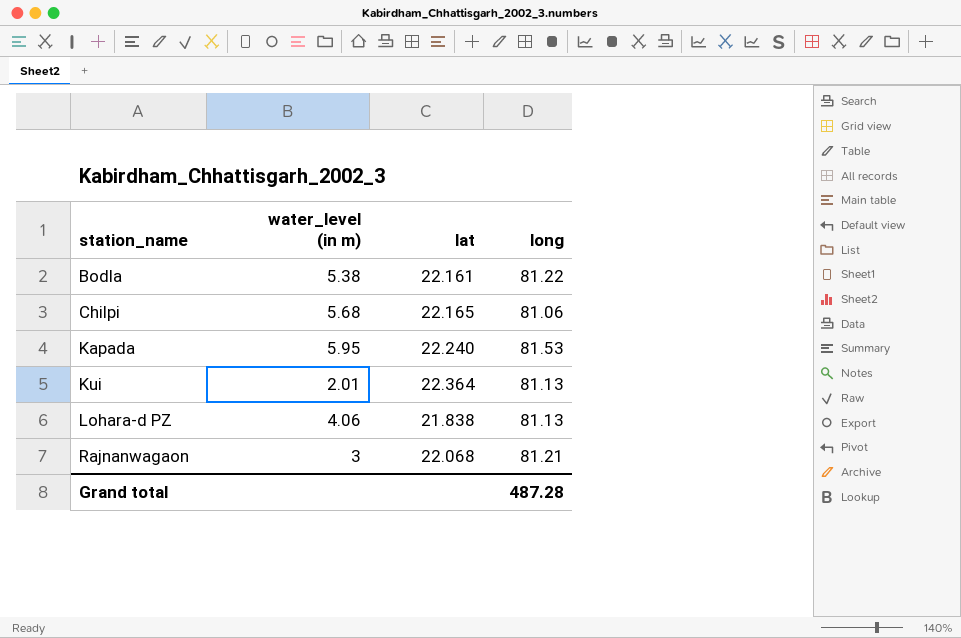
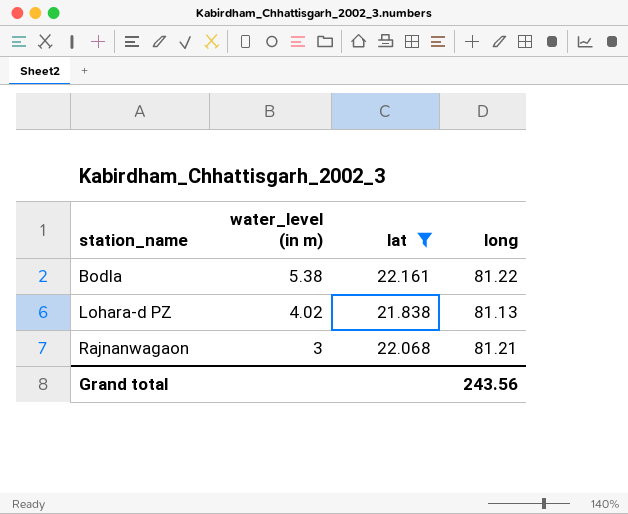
filter: none -> lat <= 22.161
Lohara-d PZ | water_level (in m): 4.06 -> 4.02
Grand total | long: 487.28 -> 243.56

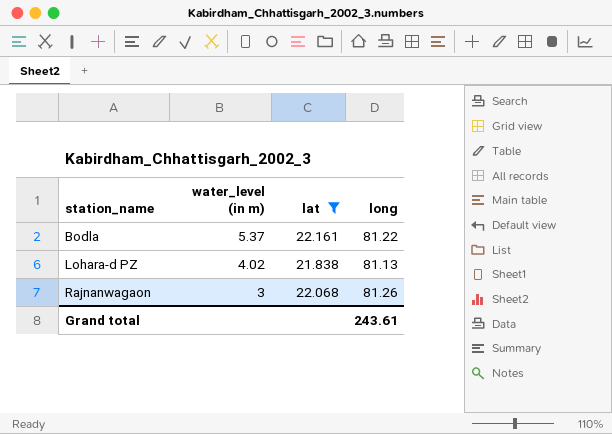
Bodla | water_level (in m): 5.38 -> 5.37
Rajnanwagaon | long: 81.21 -> 81.26
Grand total | long: 243.56 -> 243.61

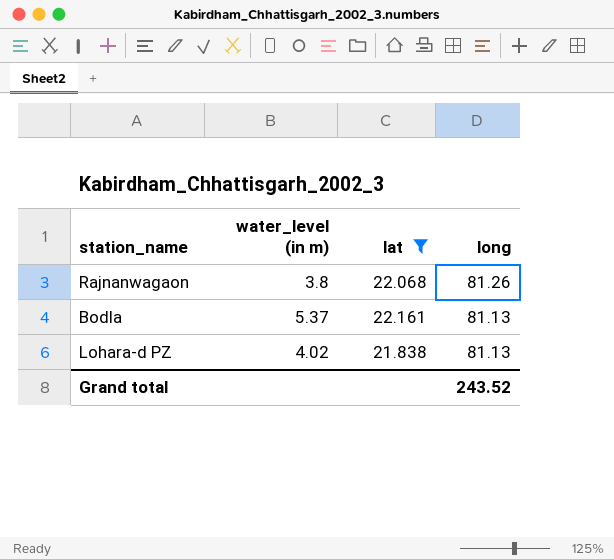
row order: station_name ascending -> long descending
Rajnanwagaon | water_level (in m): 3 -> 3.8
Bodla | long: 81.22 -> 81.13
Grand total | long: 243.61 -> 243.52

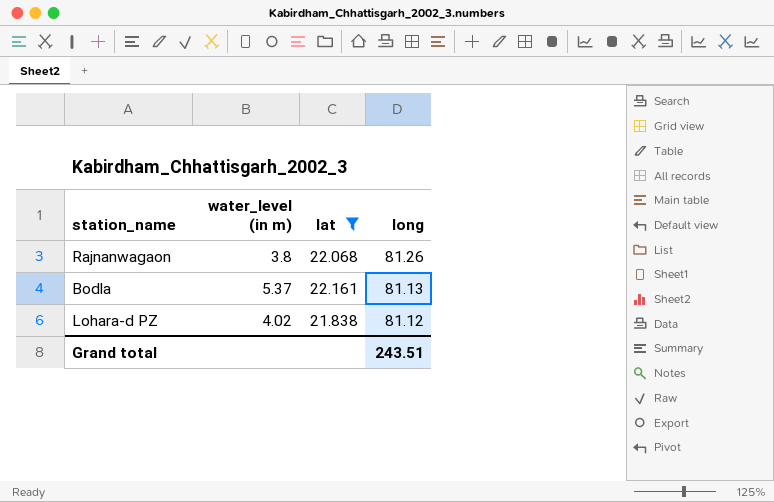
Lohara-d PZ | long: 81.13 -> 81.12
Grand total | long: 243.52 -> 243.51

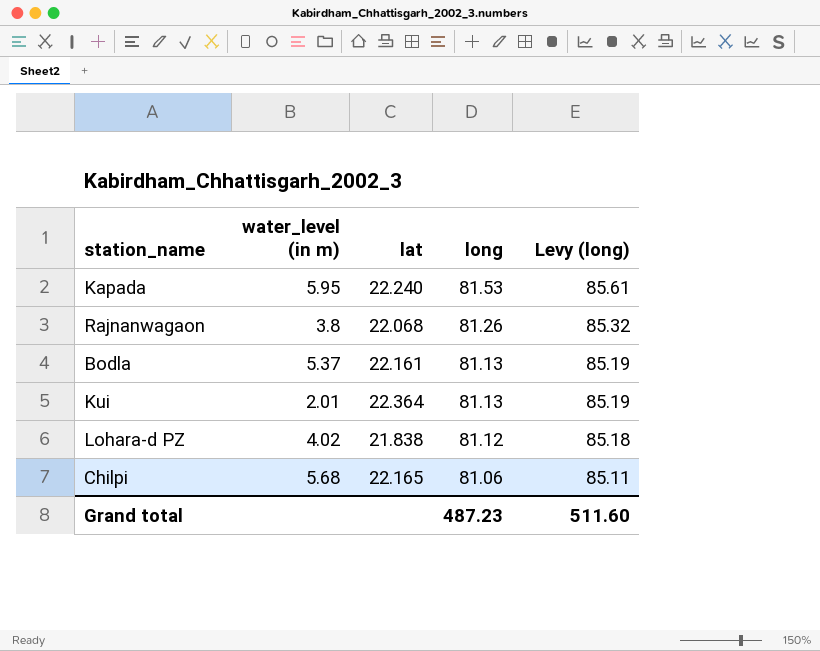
filter: lat <= 22.161 -> none
column Levy (long) | formula: none -> [long] * 1.05
Grand total | long: 243.51 -> 487.23

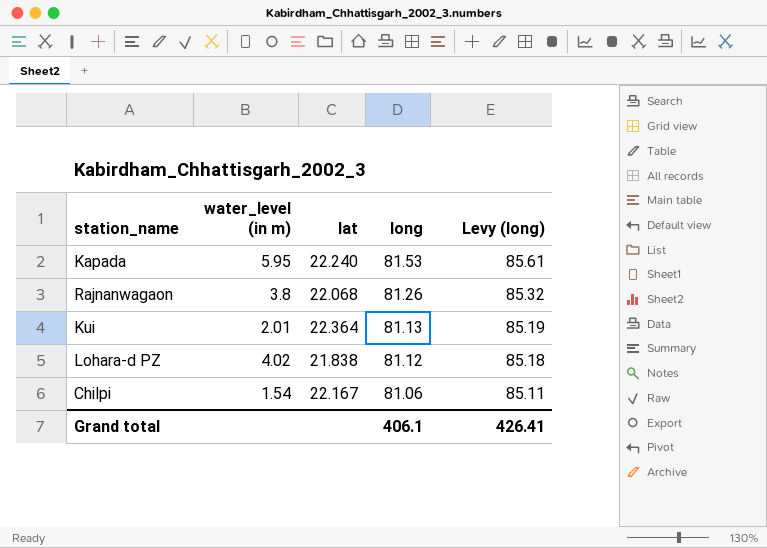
row Bodla: 5.37 | 22.161 | 81.13 | 85.19 -> none
Chilpi | water_level (in m): 5.68 -> 1.54
Chilpi | lat: 22.165 -> 22.167
Grand total | long: 487.23 -> 406.1
Grand total | Levy (long): 511.60 -> 426.41

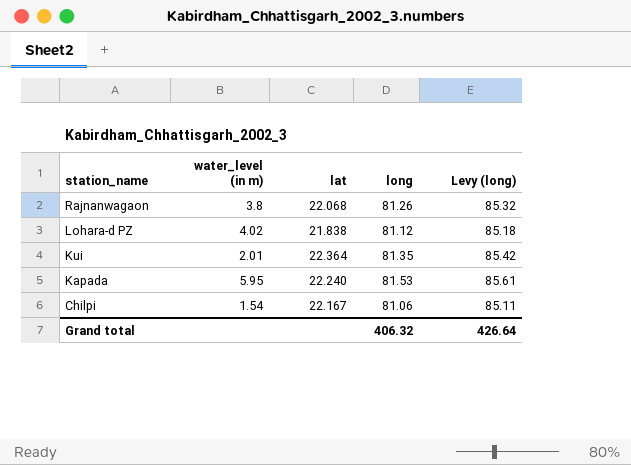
row order: long descending -> station_name descending
Kui | long: 81.13 -> 81.35
Kui | Levy (long): 85.19 -> 85.42
Grand total | long: 406.1 -> 406.32
Grand total | Levy (long): 426.41 -> 426.64

